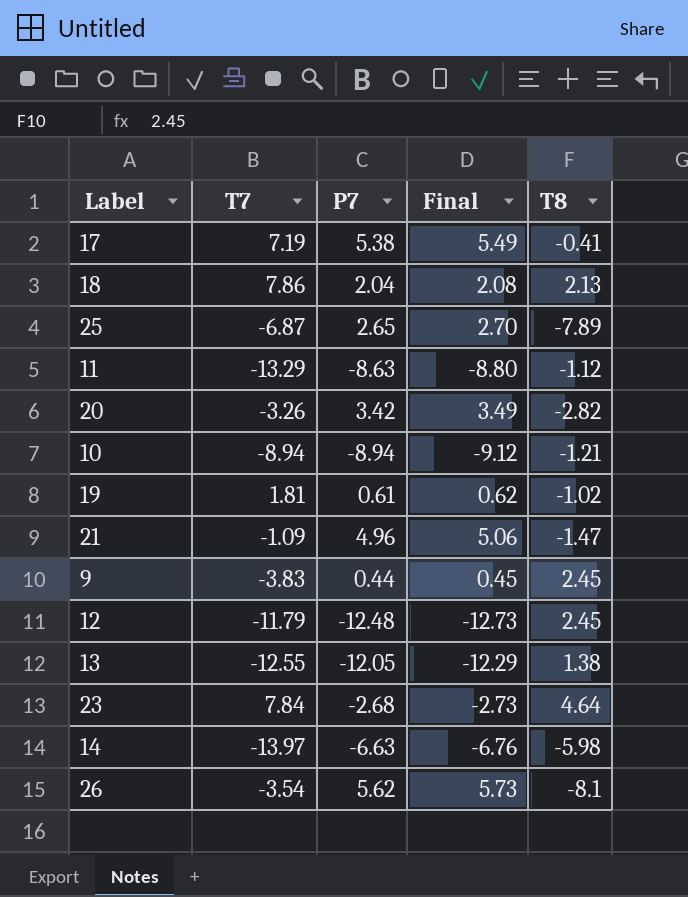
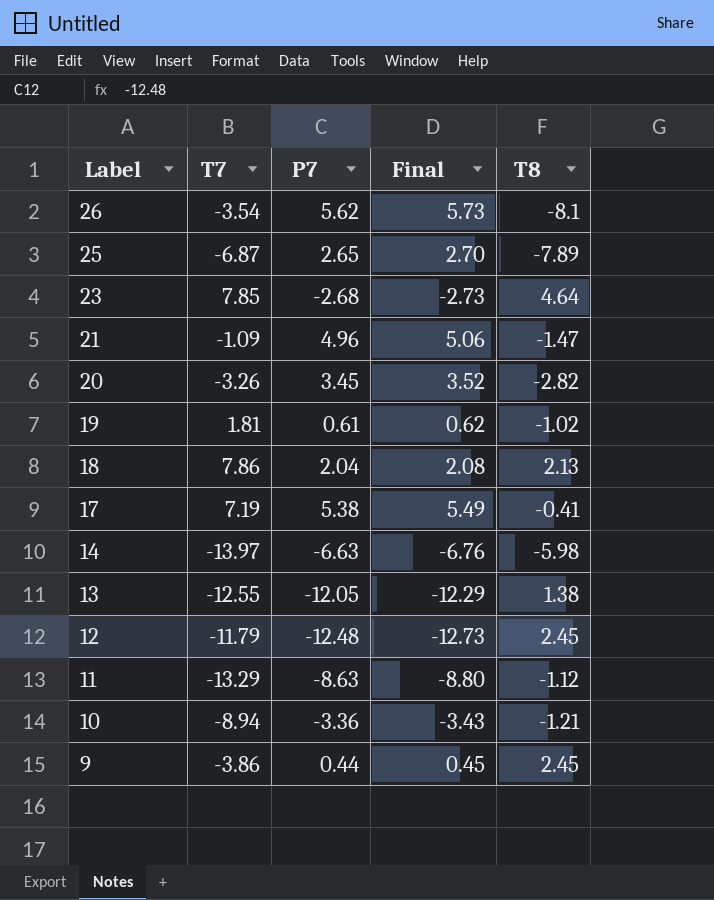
row order: none -> Label descending
23 | T7: 7.84 -> 7.85
20 | P7: 3.42 -> 3.45
20 | Final: 3.49 -> 3.52
10 | P7: -8.94 -> -3.36
10 | Final: -9.12 -> -3.43
9 | T7: -3.83 -> -3.86

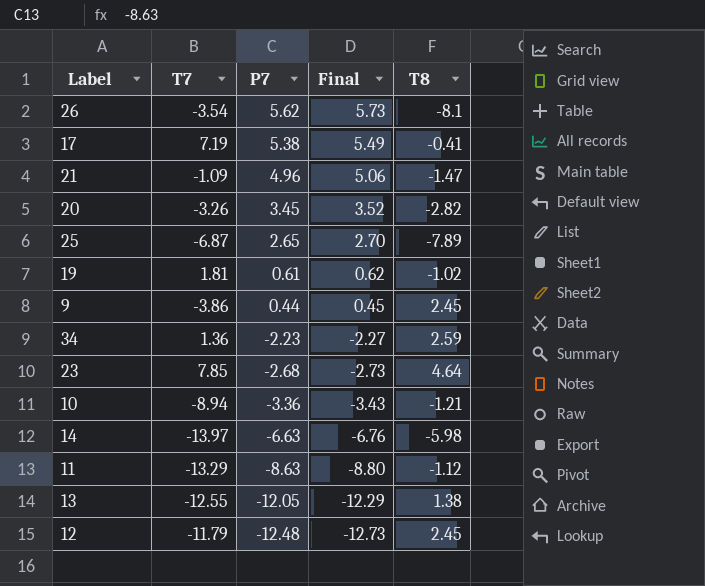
row order: Label descending -> P7 descending
row 18: 7.86 | 2.04 | 2.08 | 2.13 -> none
row 34: none -> 1.36 | -2.23 | -2.27 | 2.59

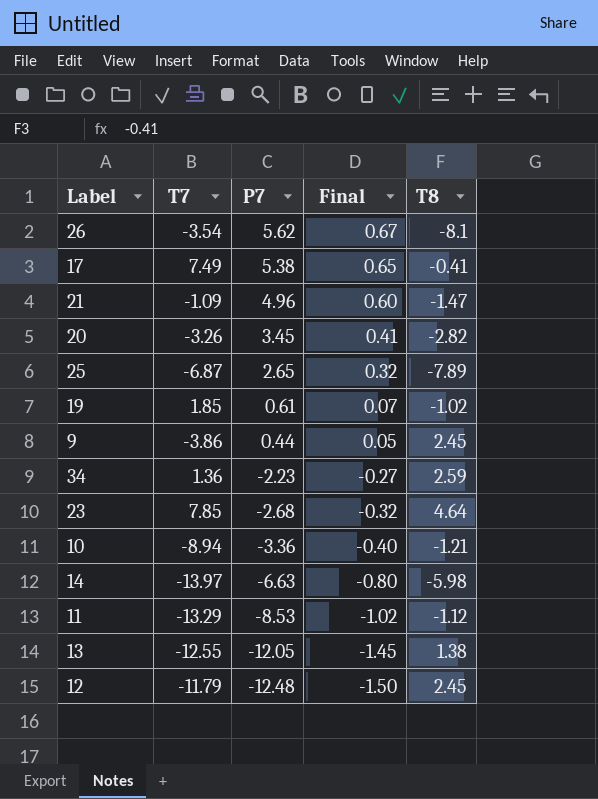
column Final | formula: [P7] * 1.02 -> [P7] * 0.12
17 | T7: 7.19 -> 7.49
19 | T7: 1.81 -> 1.85
11 | P7: -8.63 -> -8.53

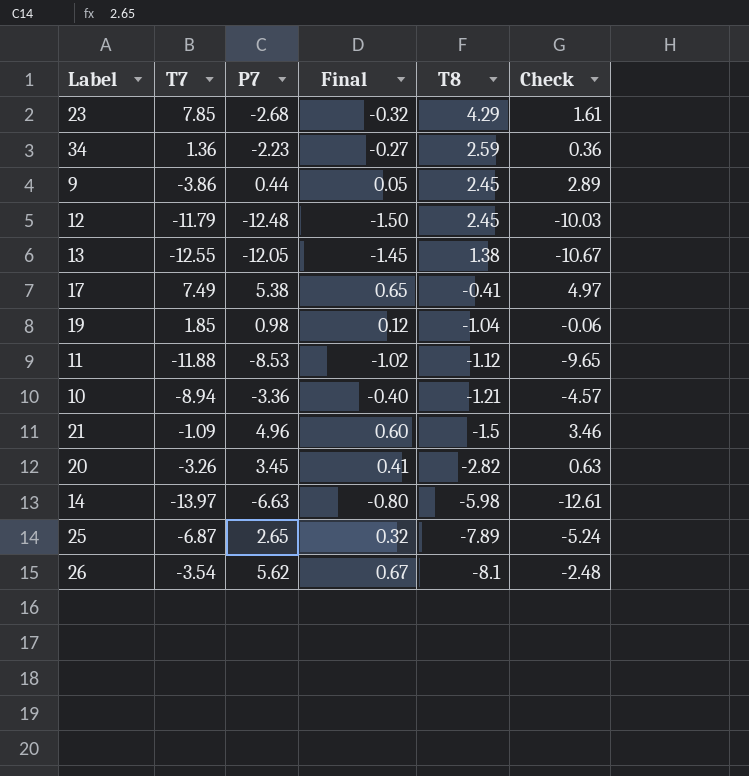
row order: P7 descending -> T8 descending
column Check | formula: none -> [P7] + [T8]
23 | T8: 4.64 -> 4.29
19 | P7: 0.61 -> 0.98
19 | Final: 0.07 -> 0.12
19 | T8: -1.02 -> -1.04
11 | T7: -13.29 -> -11.88
21 | T8: -1.47 -> -1.5

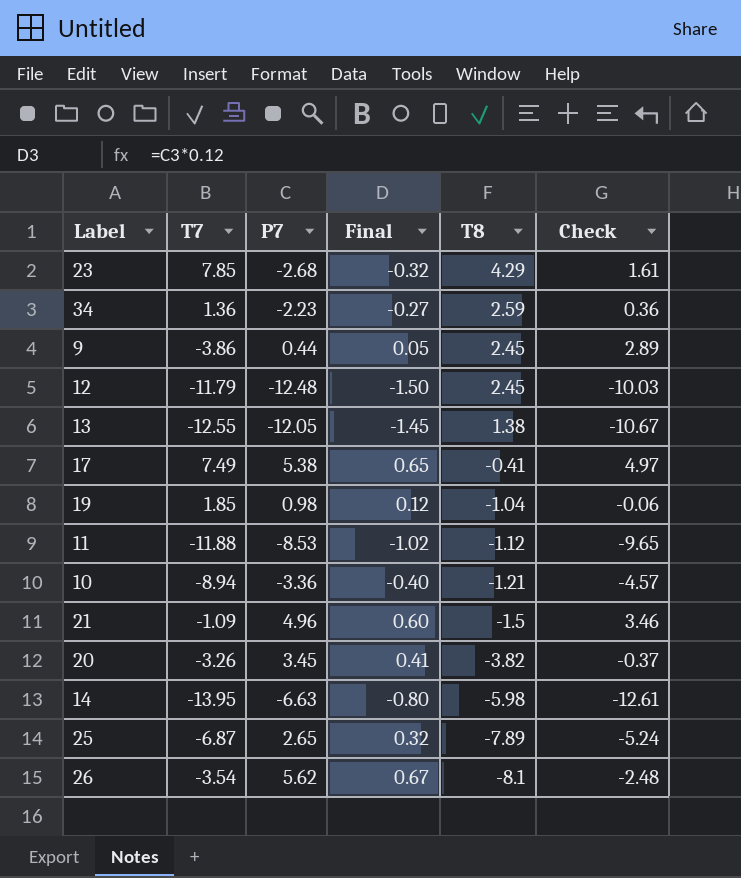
20 | T8: -2.82 -> -3.82
20 | Check: 0.63 -> -0.37
14 | T7: -13.97 -> -13.95

